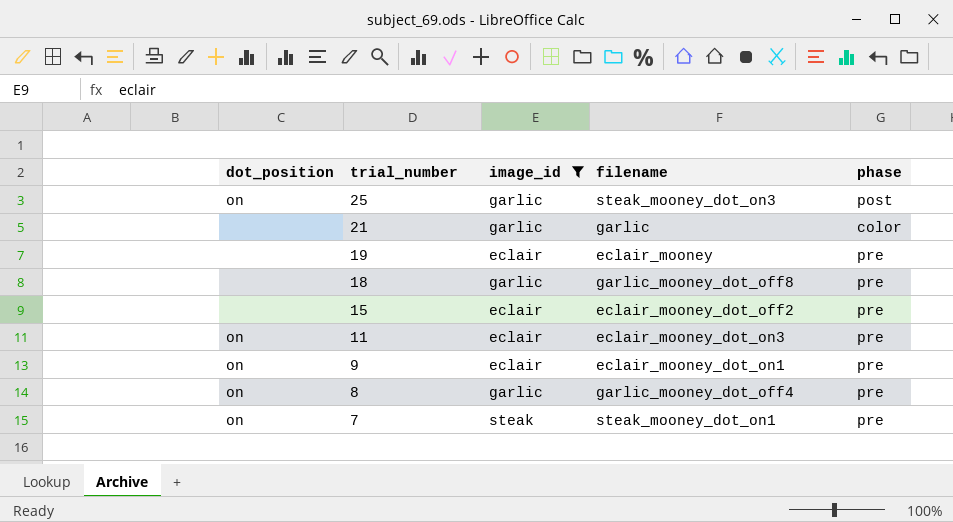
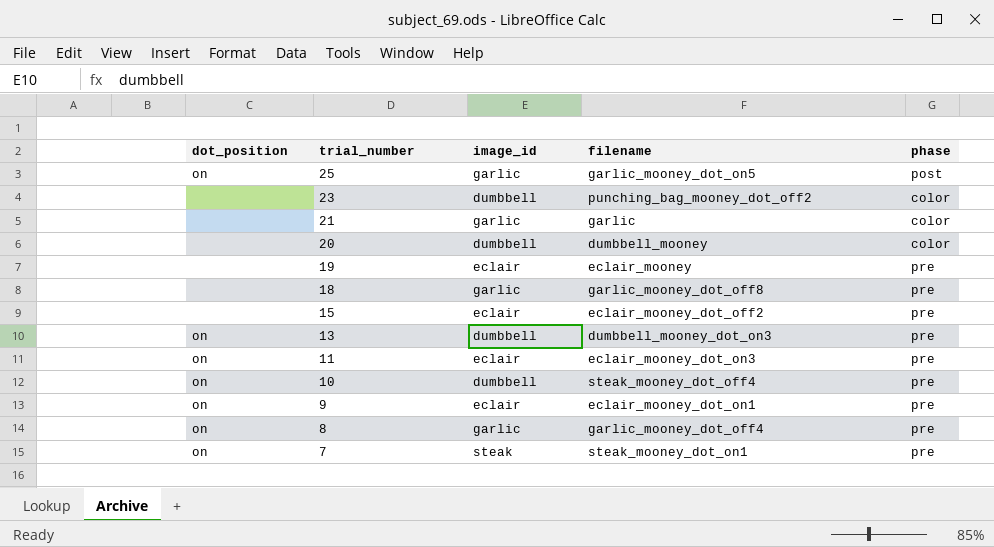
filter: image_id != dumbbell -> none
25 | filename: steak_mooney_dot_on3 -> garlic_mooney_dot_on5

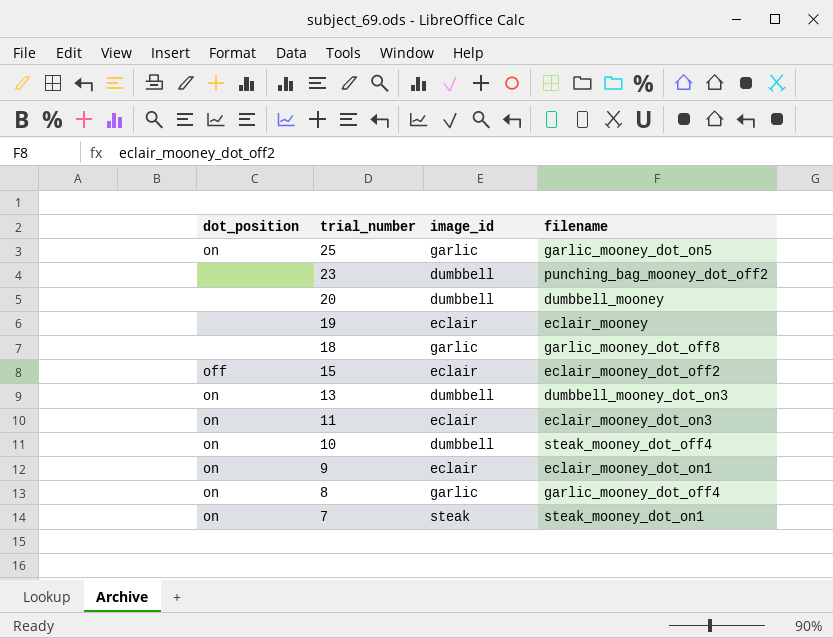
column phase | position: 5 -> none
row 21: none | garlic | garlic | color -> none
15 | dot_position: none -> off

